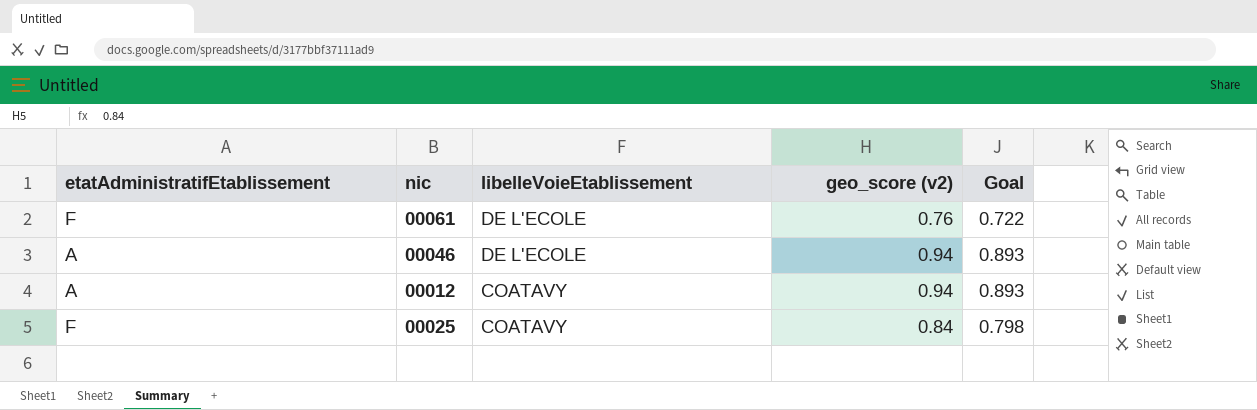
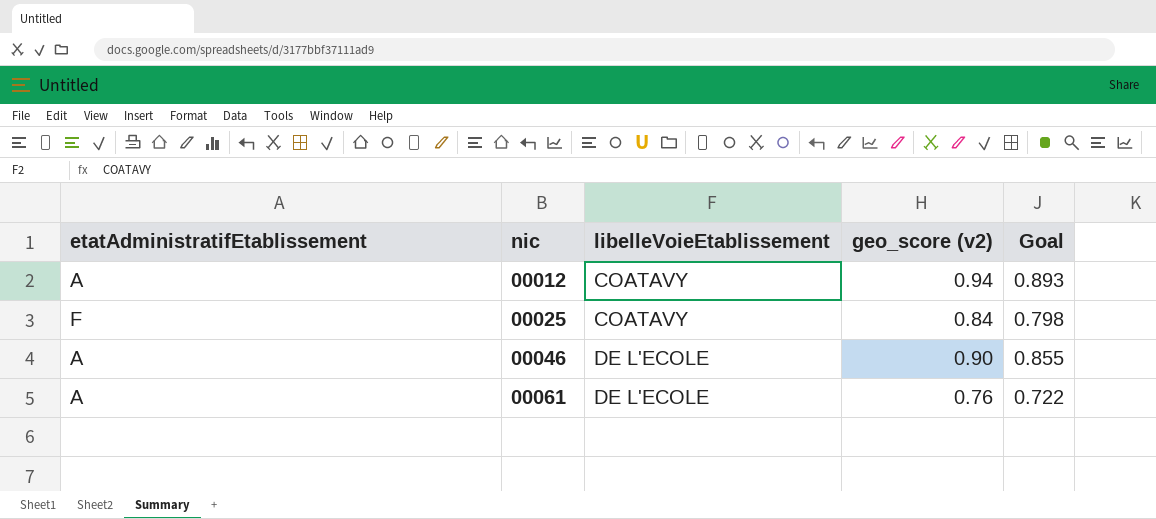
row order: libelleVoieEtablissement descending -> nic ascending
00046 | geo_score (v2): 0.94 -> 0.90
00046 | Goal: 0.893 -> 0.855
00061 | etatAdministratifEtablissement: F -> A

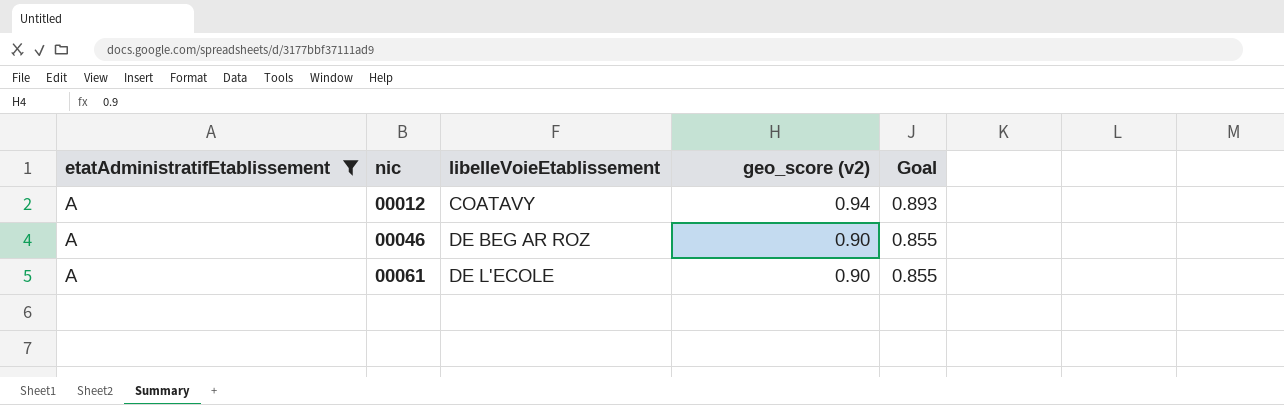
filter: none -> etatAdministratifEtablissement = A
00046 | libelleVoieEtablissement: DE L'ECOLE -> DE BEG AR ROZ
00061 | geo_score (v2): 0.76 -> 0.90
00061 | Goal: 0.722 -> 0.855

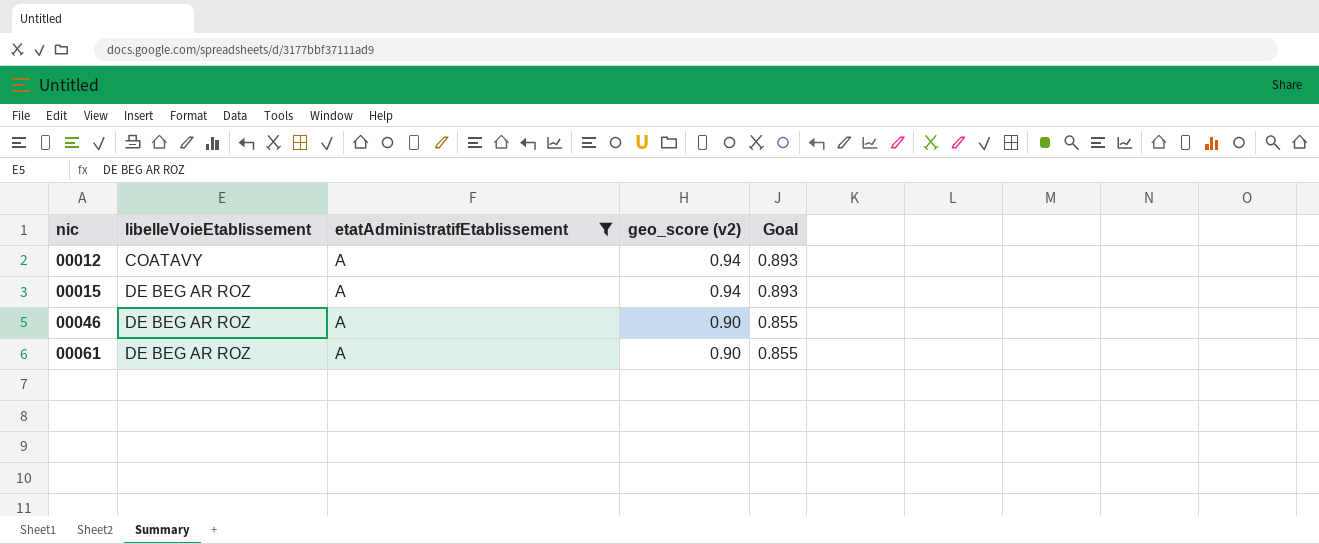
column etatAdministratifEtablissement | position: 1 -> 3
row 00015: none -> DE BEG AR ROZ | A | 0.94 | 0.893
00061 | libelleVoieEtablissement: DE L'ECOLE -> DE BEG AR ROZ

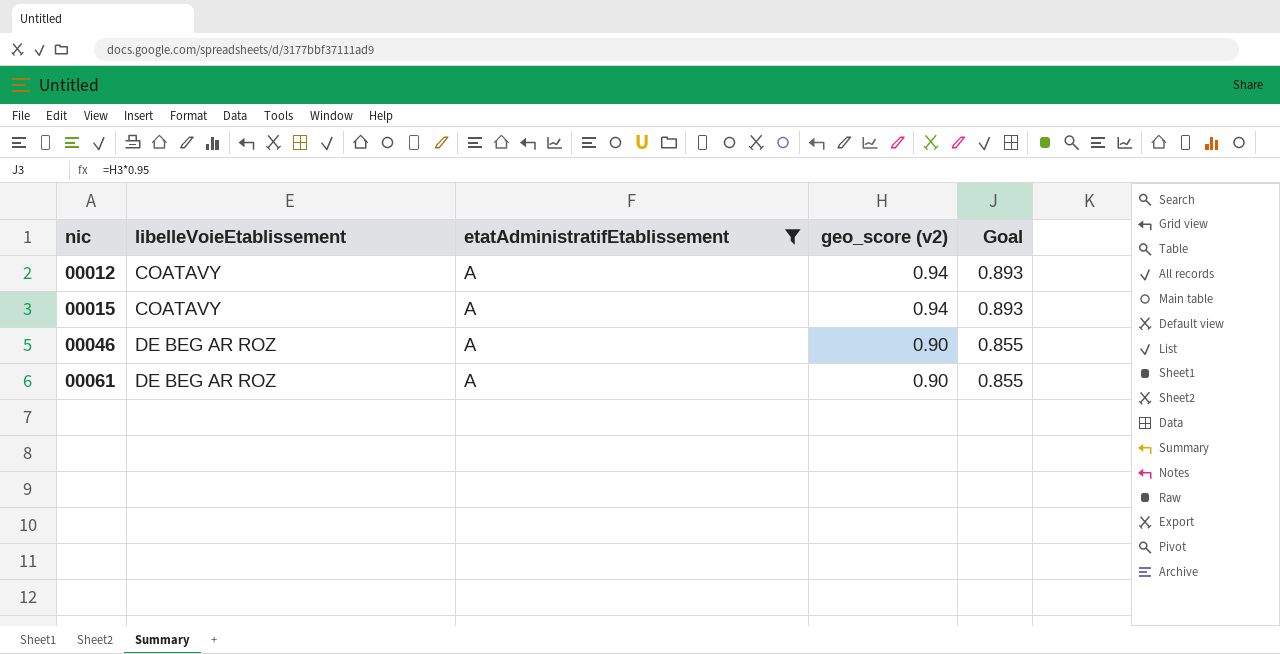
00015 | libelleVoieEtablissement: DE BEG AR ROZ -> COATAVY

